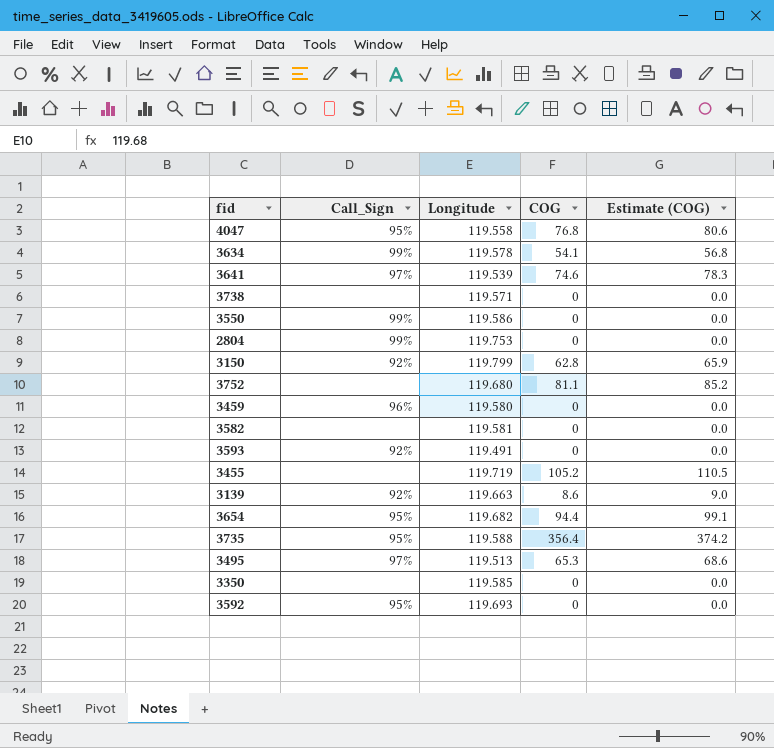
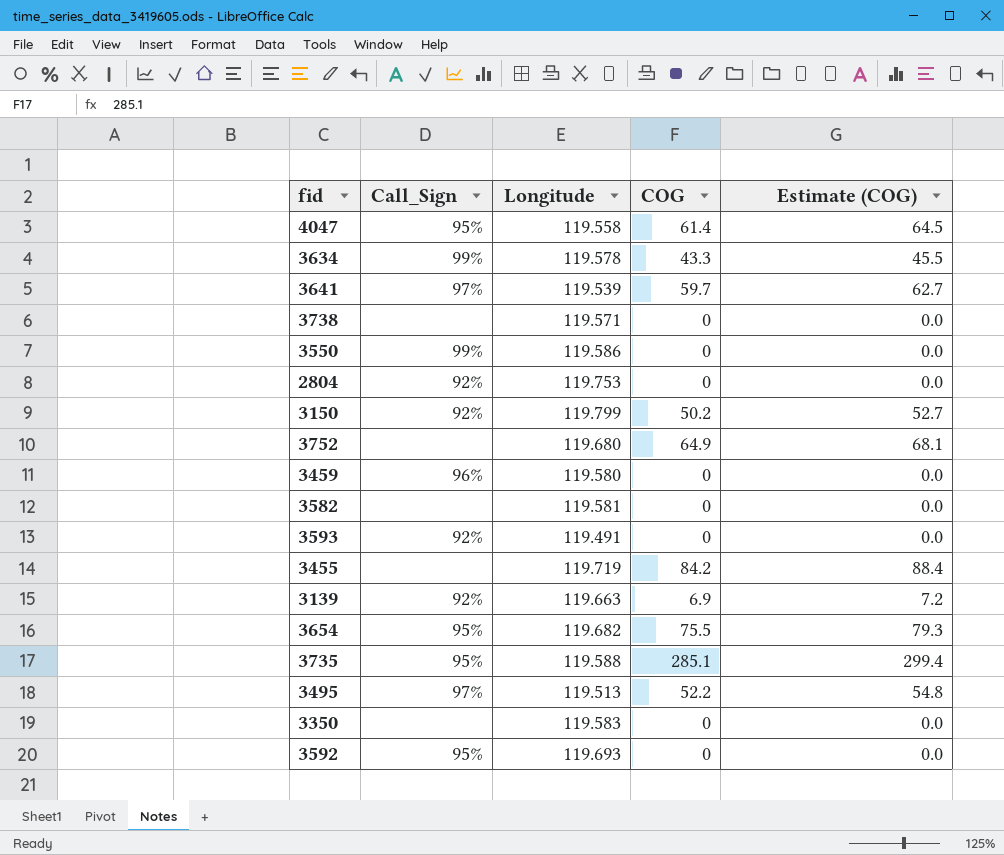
4047 | COG: 76.8 -> 61.4
4047 | Estimate (COG): 80.6 -> 64.5
3634 | COG: 54.1 -> 43.3
3634 | Estimate (COG): 56.8 -> 45.5
3641 | COG: 74.6 -> 59.7
3641 | Estimate (COG): 78.3 -> 62.7
2804 | Call_Sign: 99% -> 92%
3150 | COG: 62.8 -> 50.2
3150 | Estimate (COG): 65.9 -> 52.7
3752 | COG: 81.1 -> 64.9
3752 | Estimate (COG): 85.2 -> 68.1
3455 | COG: 105.2 -> 84.2
3455 | Estimate (COG): 110.5 -> 88.4
3139 | COG: 8.6 -> 6.9
3139 | Estimate (COG): 9.0 -> 7.2
3654 | COG: 94.4 -> 75.5
3654 | Estimate (COG): 99.1 -> 79.3
3735 | COG: 356.4 -> 285.1
3735 | Estimate (COG): 374.2 -> 299.4
3495 | COG: 65.3 -> 52.2
3495 | Estimate (COG): 68.6 -> 54.8
3350 | Longitude: 119.585 -> 119.583

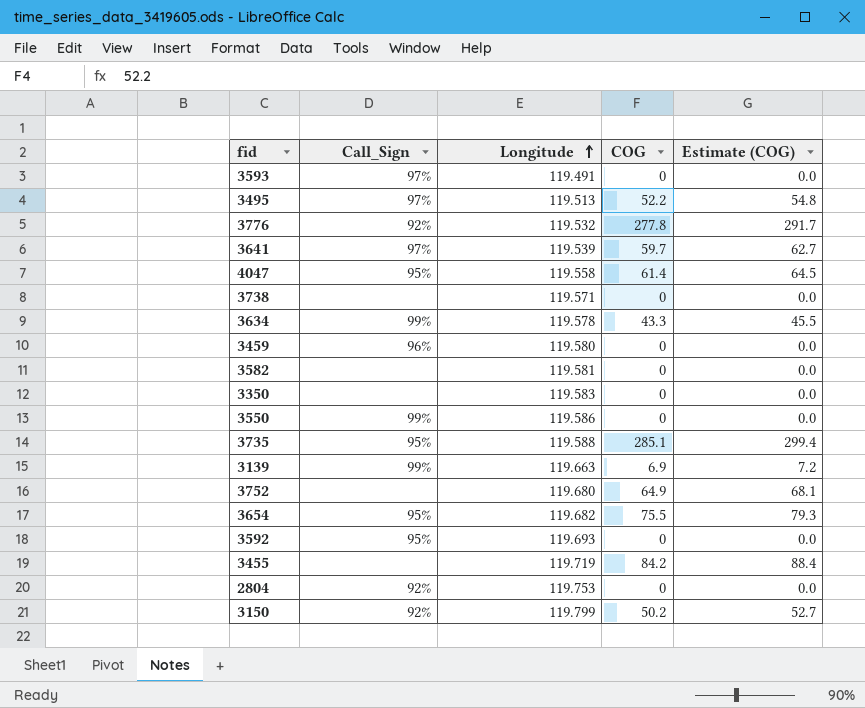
row order: none -> Longitude ascending
3593 | Call_Sign: 92% -> 97%
row 3776: none -> 92% | 119.532 | 277.8 | 291.7
3139 | Call_Sign: 92% -> 99%

